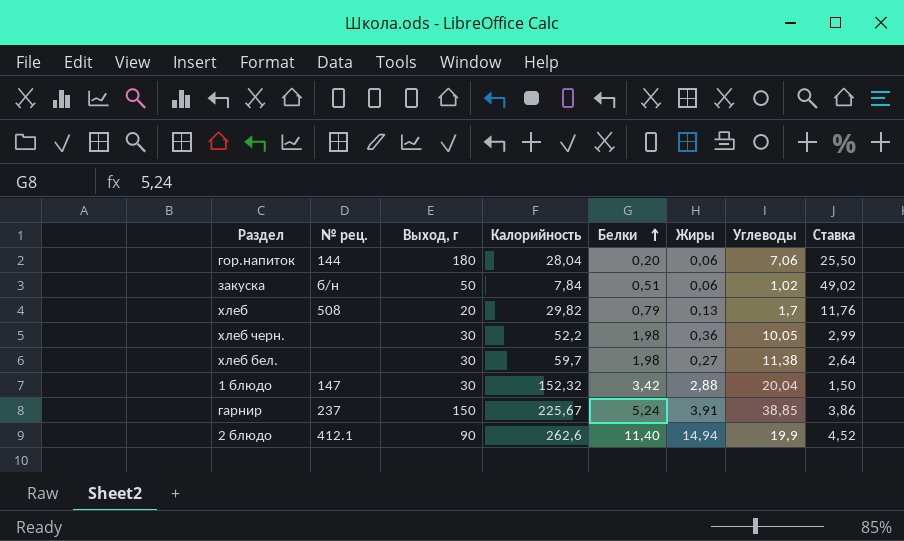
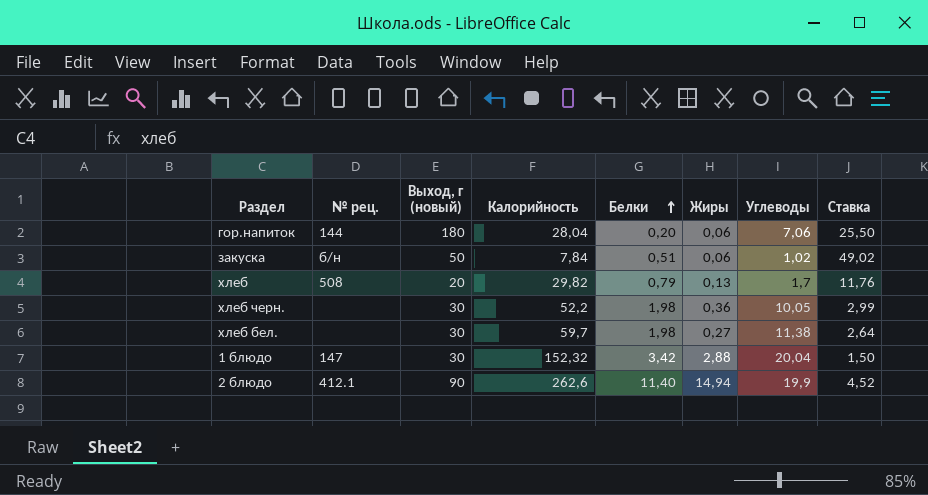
column name: Выход, г -> Выход, г (новый)
row гарнир: 237 | 150 | 225,67 | 5,24 | 3,91 | 38,85 | 3,86 -> none

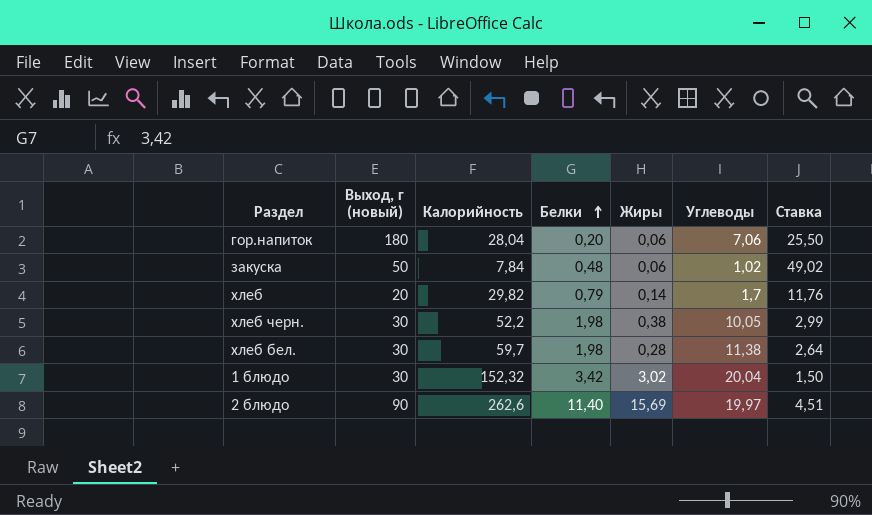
column № рец. | position: 2 -> none
закуска | Белки: 0,51 -> 0,48
хлеб | Жиры: 0,13 -> 0,14
хлеб черн. | Жиры: 0,36 -> 0,38
хлеб бел. | Жиры: 0,27 -> 0,28
1 блюдо | Жиры: 2,88 -> 3,02
2 блюдо | Жиры: 14,94 -> 15,69
2 блюдо | Углеводы: 19,9 -> 19,97
2 блюдо | Ставка: 4,52 -> 4,51

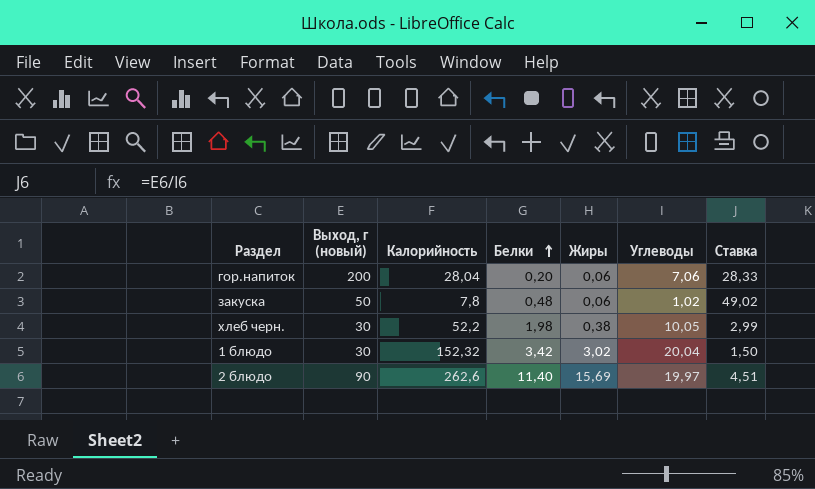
row хлеб: 20 | 29,82 | 0,79 | 0,14 | 1,7 | 11,76 -> none
row хлеб бел.: 30 | 59,7 | 1,98 | 0,28 | 11,38 | 2,64 -> none
гор.напиток | Выход, г (новый): 180 -> 200
гор.напиток | Ставка: 25,50 -> 28,33
закуска | Калорийность: 7,84 -> 7,8

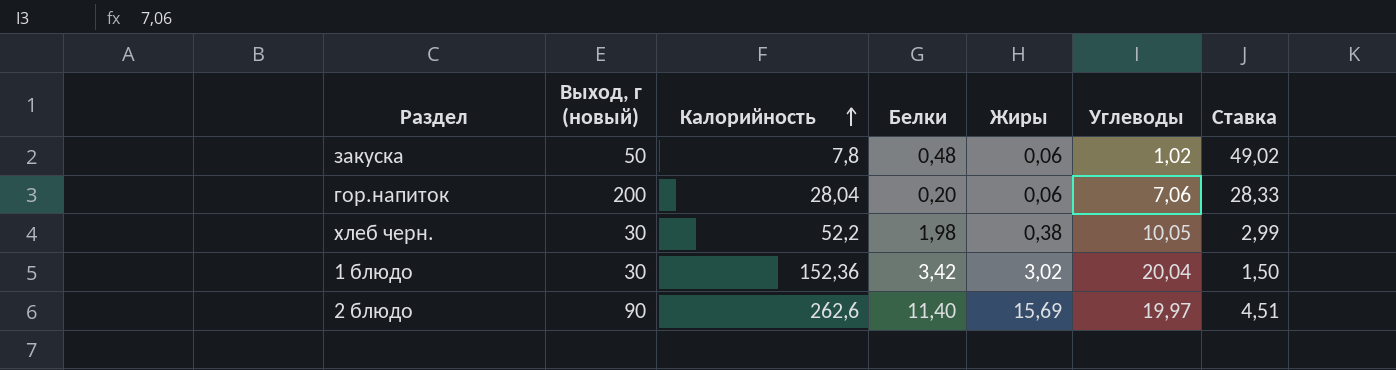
row order: Белки ascending -> Калорийность ascending
1 блюдо | Калорийность: 152,32 -> 152,36

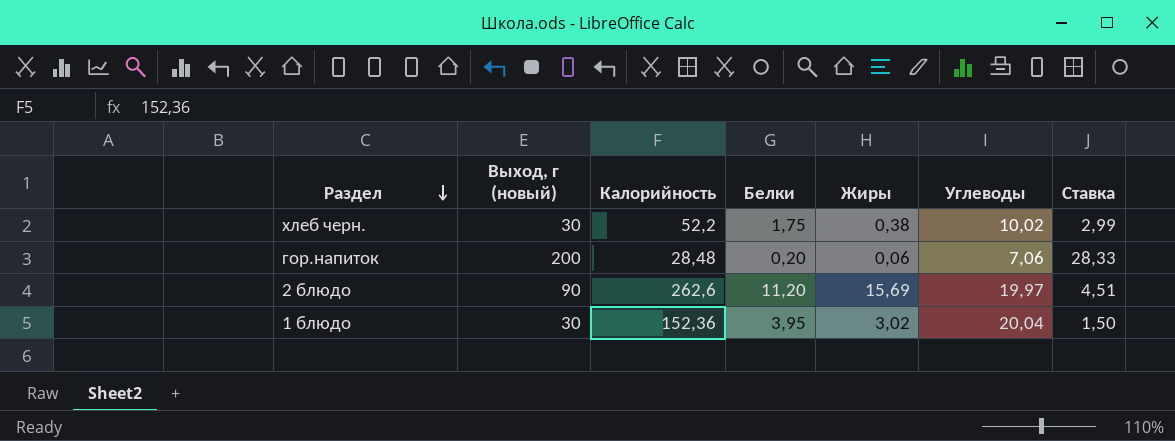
row order: Калорийность ascending -> Раздел descending
row закуска: 50 | 7,8 | 0,48 | 0,06 | 1,02 | 49,02 -> none
хлеб черн. | Белки: 1,98 -> 1,75
хлеб черн. | Углеводы: 10,05 -> 10,02
гор.напиток | Калорийность: 28,04 -> 28,48
2 блюдо | Белки: 11,40 -> 11,20
1 блюдо | Белки: 3,42 -> 3,95

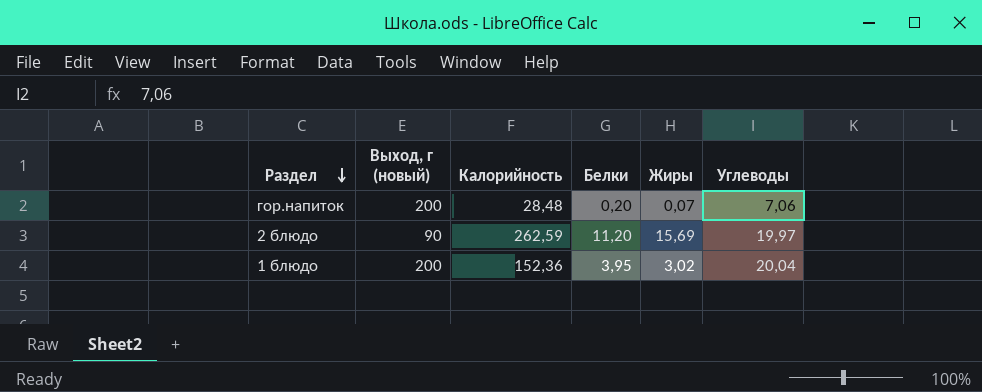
column Ставка | formula: [Выход, г (новый)] / [Углеводы] -> none
row хлеб черн.: 30 | 52,2 | 1,75 | 0,38 | 10,02 | 2,99 -> none
гор.напиток | Жиры: 0,06 -> 0,07
2 блюдо | Калорийность: 262,6 -> 262,59
1 блюдо | Выход, г (новый): 30 -> 200

